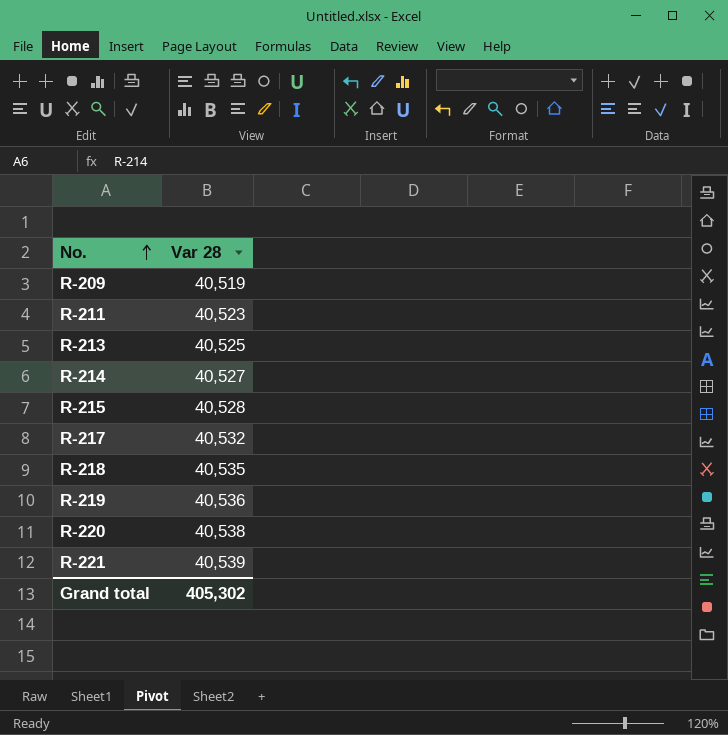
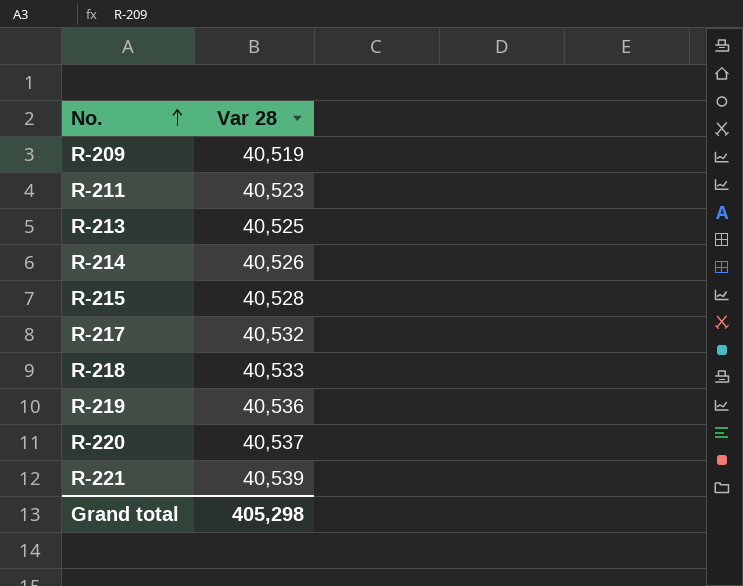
R-214 | Var 28: 40,527 -> 40,526
R-218 | Var 28: 40,535 -> 40,533
R-220 | Var 28: 40,538 -> 40,537
Grand total | Var 28: 405,302 -> 405,298

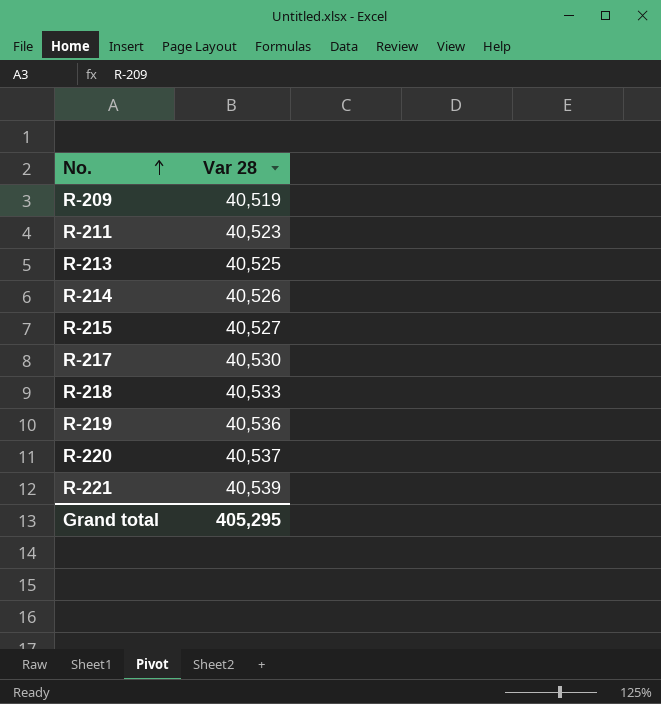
R-215 | Var 28: 40,528 -> 40,527
R-217 | Var 28: 40,532 -> 40,530
Grand total | Var 28: 405,298 -> 405,295

